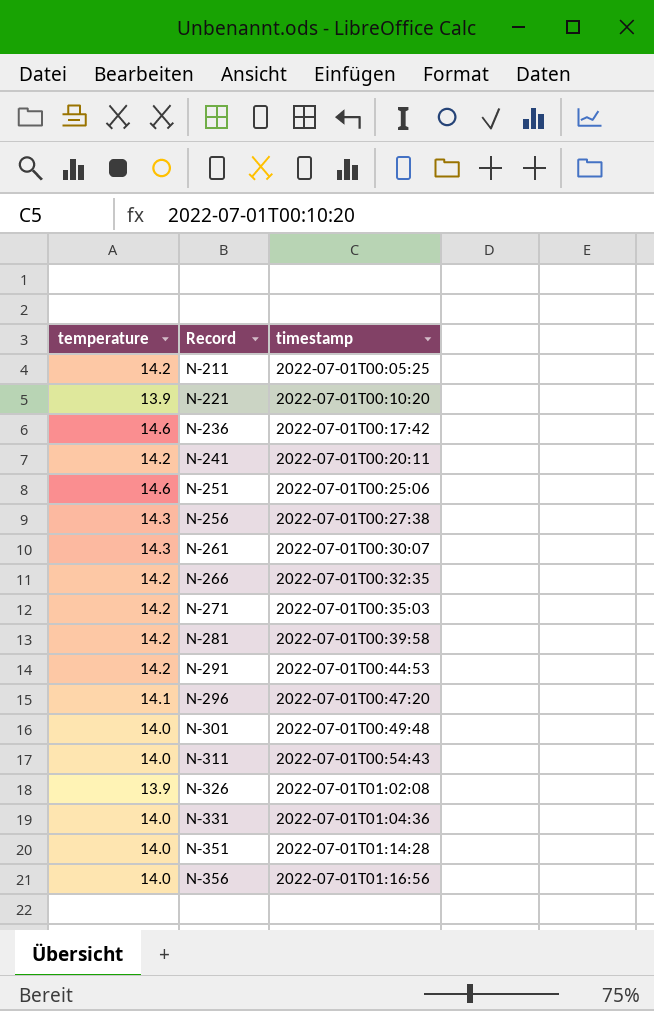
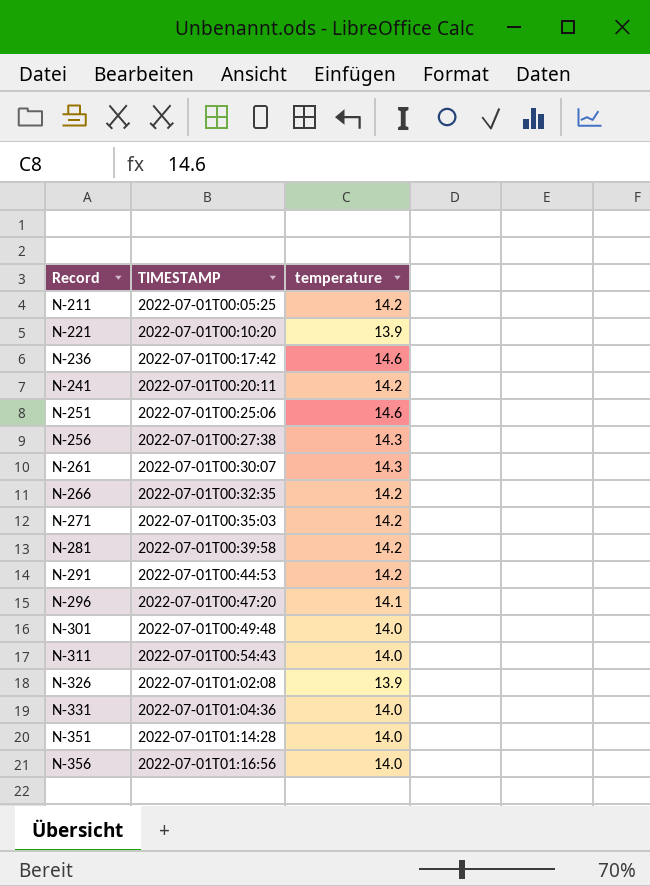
column name: timestamp -> TIMESTAMP
column temperature | position: 1 -> 3

